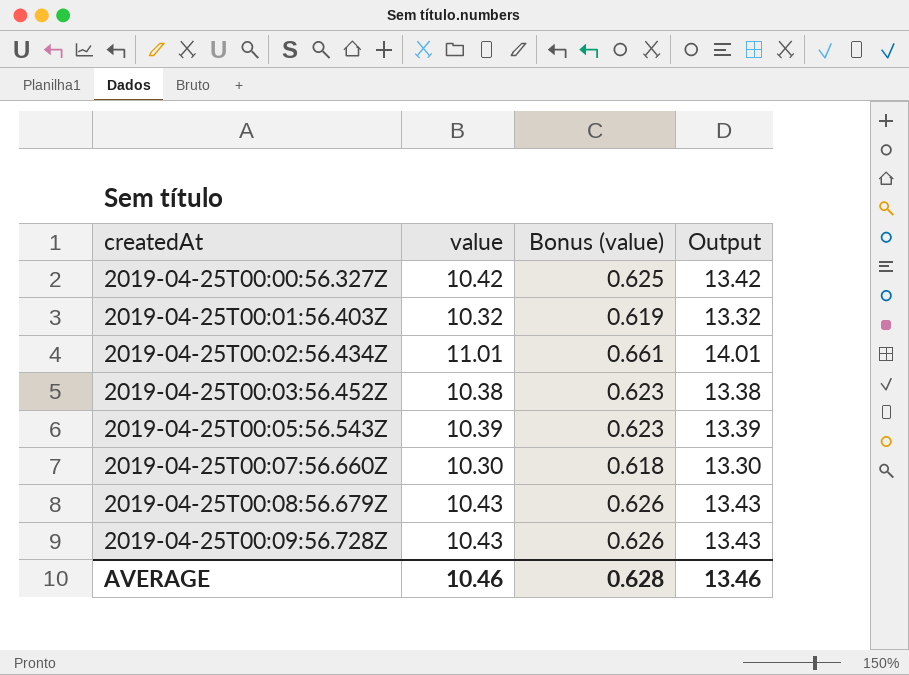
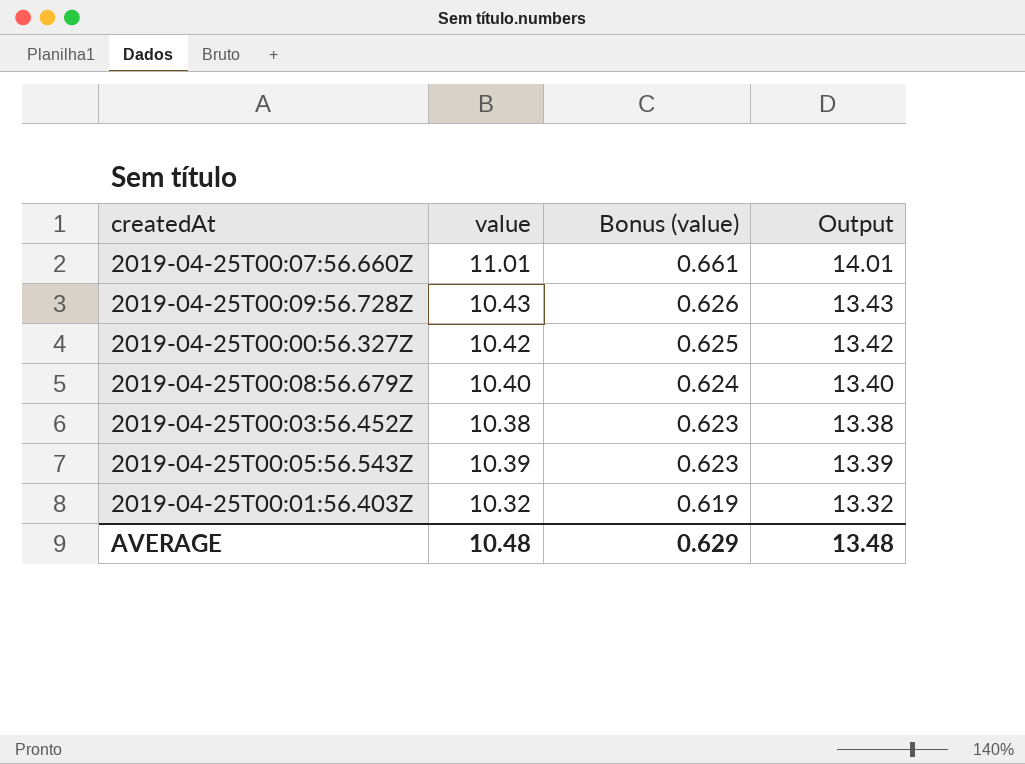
row order: createdAt ascending -> Bonus (value) descending
row 2019-04-25T00:02:56.434Z: 11.01 | 0.661 | 14.01 -> none
2019-04-25T00:07:56.660Z | value: 10.30 -> 11.01
2019-04-25T00:07:56.660Z | Bonus (value): 0.618 -> 0.661
2019-04-25T00:07:56.660Z | Output: 13.30 -> 14.01
2019-04-25T00:08:56.679Z | value: 10.43 -> 10.40
2019-04-25T00:08:56.679Z | Bonus (value): 0.626 -> 0.624
2019-04-25T00:08:56.679Z | Output: 13.43 -> 13.40
AVERAGE | value: 10.46 -> 10.48
AVERAGE | Bonus (value): 0.628 -> 0.629
AVERAGE | Output: 13.46 -> 13.48

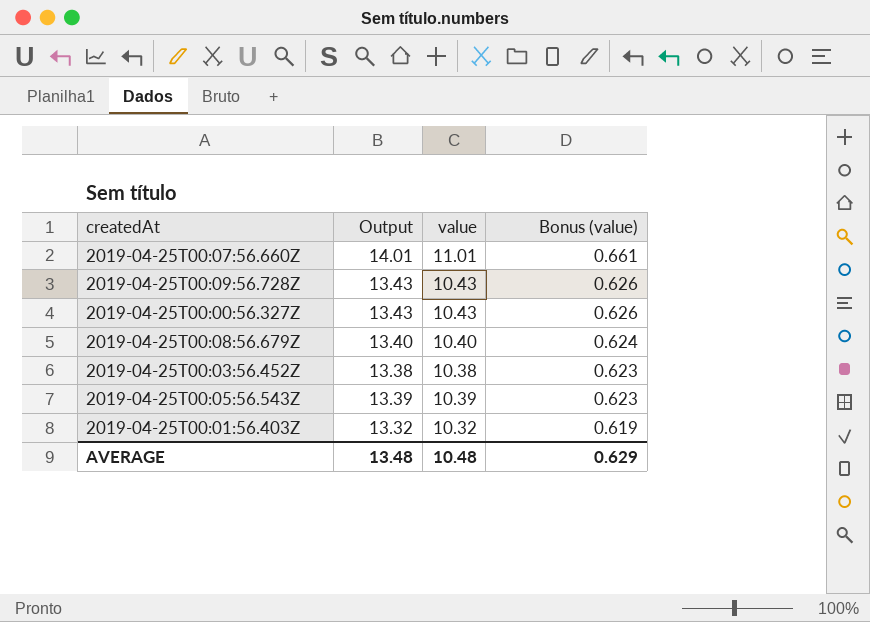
column Output | position: 4 -> 2
2019-04-25T00:00:56.327Z | Output: 13.42 -> 13.43
2019-04-25T00:00:56.327Z | value: 10.42 -> 10.43
2019-04-25T00:00:56.327Z | Bonus (value): 0.625 -> 0.626

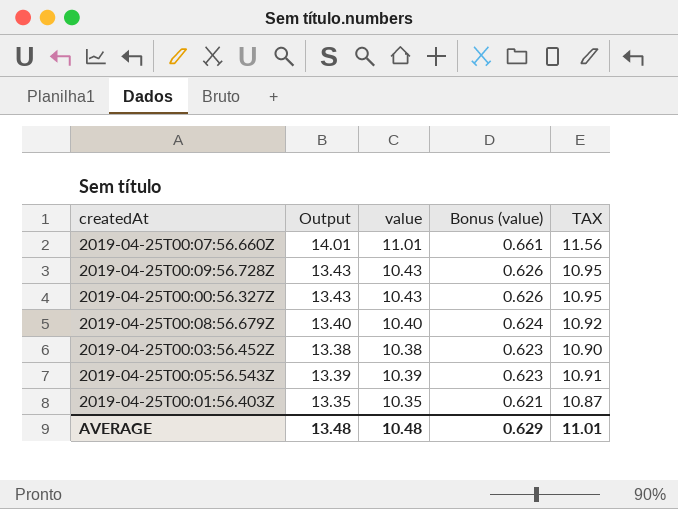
column TAX | formula: none -> [value] * 1.05
2019-04-25T00:01:56.403Z | Output: 13.32 -> 13.35
2019-04-25T00:01:56.403Z | value: 10.32 -> 10.35
2019-04-25T00:01:56.403Z | Bonus (value): 0.619 -> 0.621

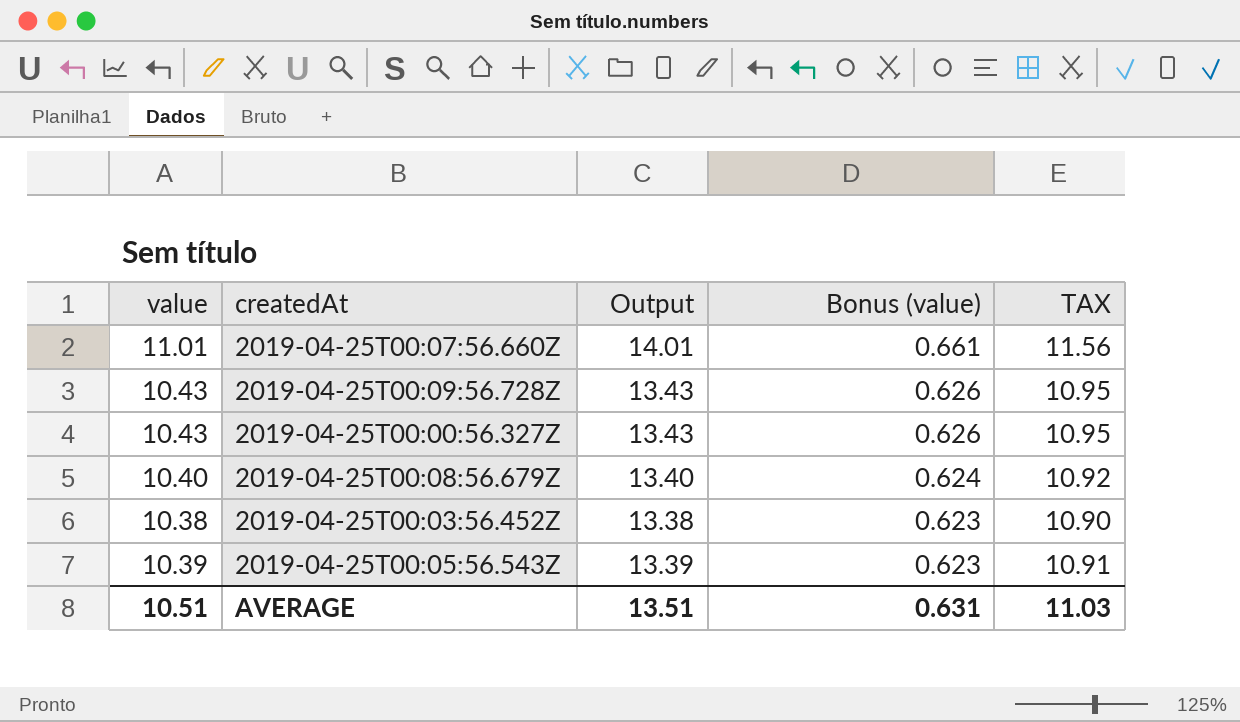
column value | position: 3 -> 1
row 2019-04-25T00:01:56.403Z: 13.35 | 10.35 | 0.621 | 10.87 -> none
AVERAGE | value: 10.48 -> 10.51
AVERAGE | Output: 13.48 -> 13.51
AVERAGE | Bonus (value): 0.629 -> 0.631
AVERAGE | TAX: 11.01 -> 11.03

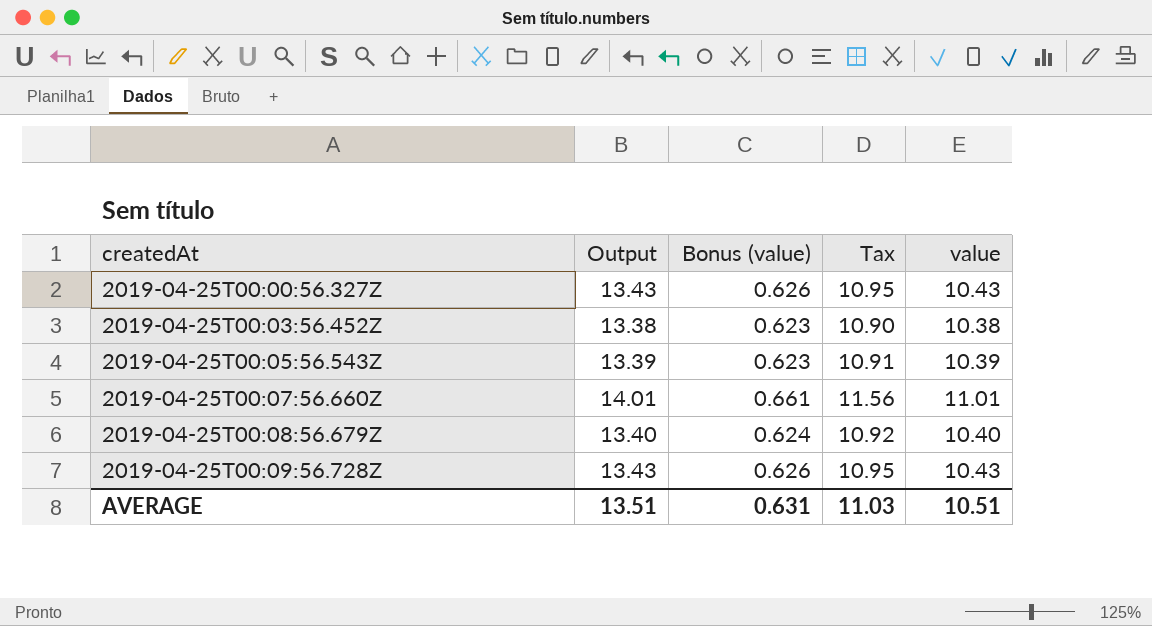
row order: Bonus (value) descending -> createdAt ascending
column name: TAX -> Tax
column value | position: 1 -> 5

